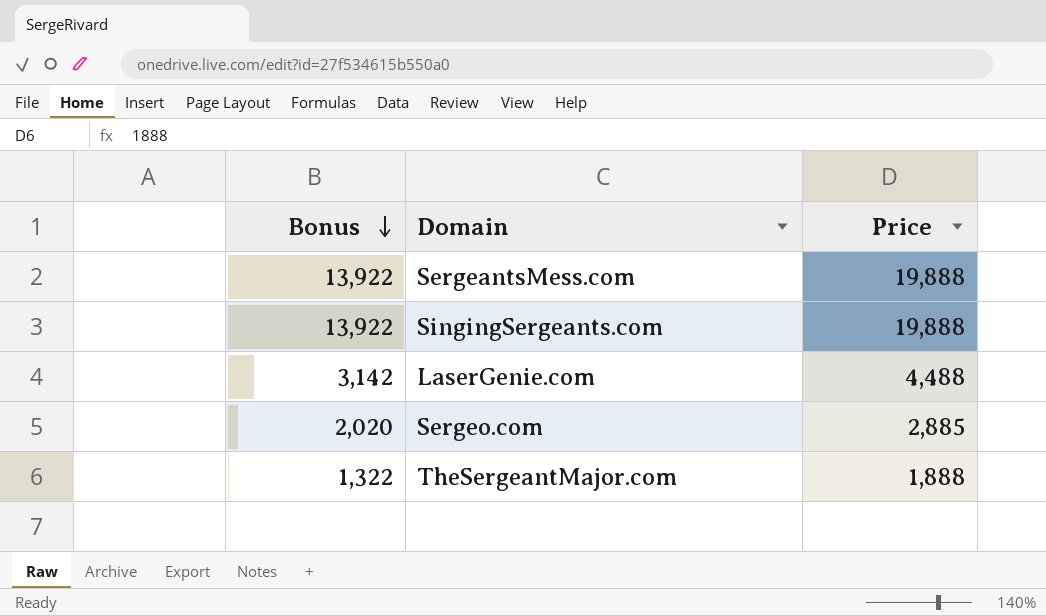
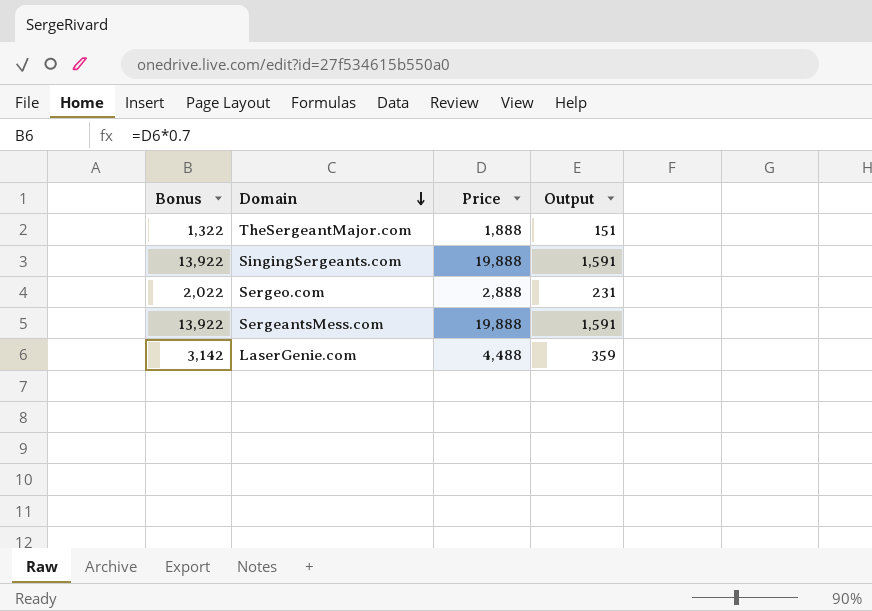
row order: Bonus descending -> Domain descending
column Output | formula: none -> [Price] * 0.08
Sergeo.com | Bonus: 2,020 -> 2,022
Sergeo.com | Price: 2,885 -> 2,888

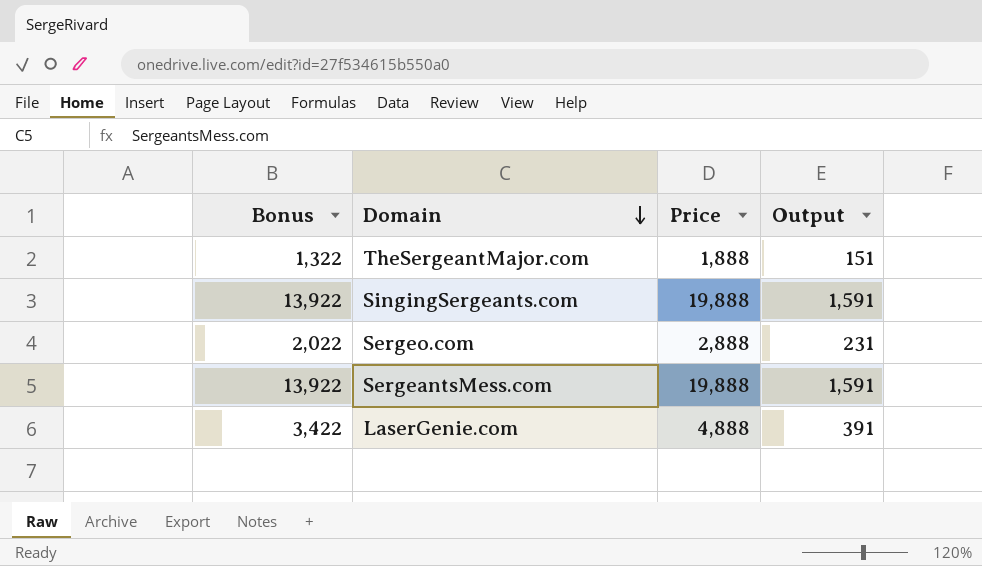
LaserGenie.com | Bonus: 3,142 -> 3,422
LaserGenie.com | Price: 4,488 -> 4,888
LaserGenie.com | Output: 359 -> 391

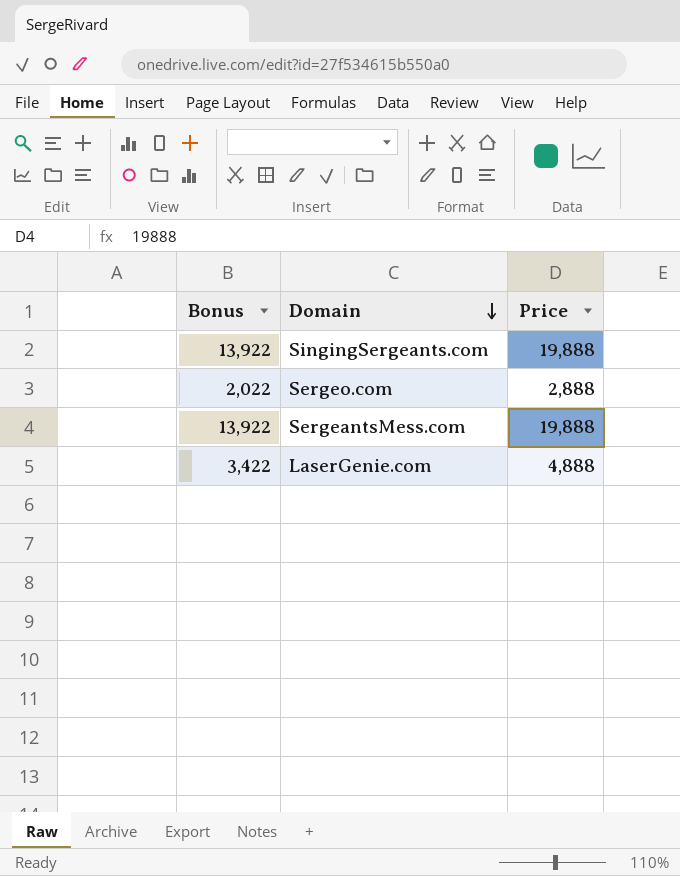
column Output | formula: [Price] * 0.08 -> none
row TheSergeantMajor.com: 1,322 | 1,888 | 151 -> none

